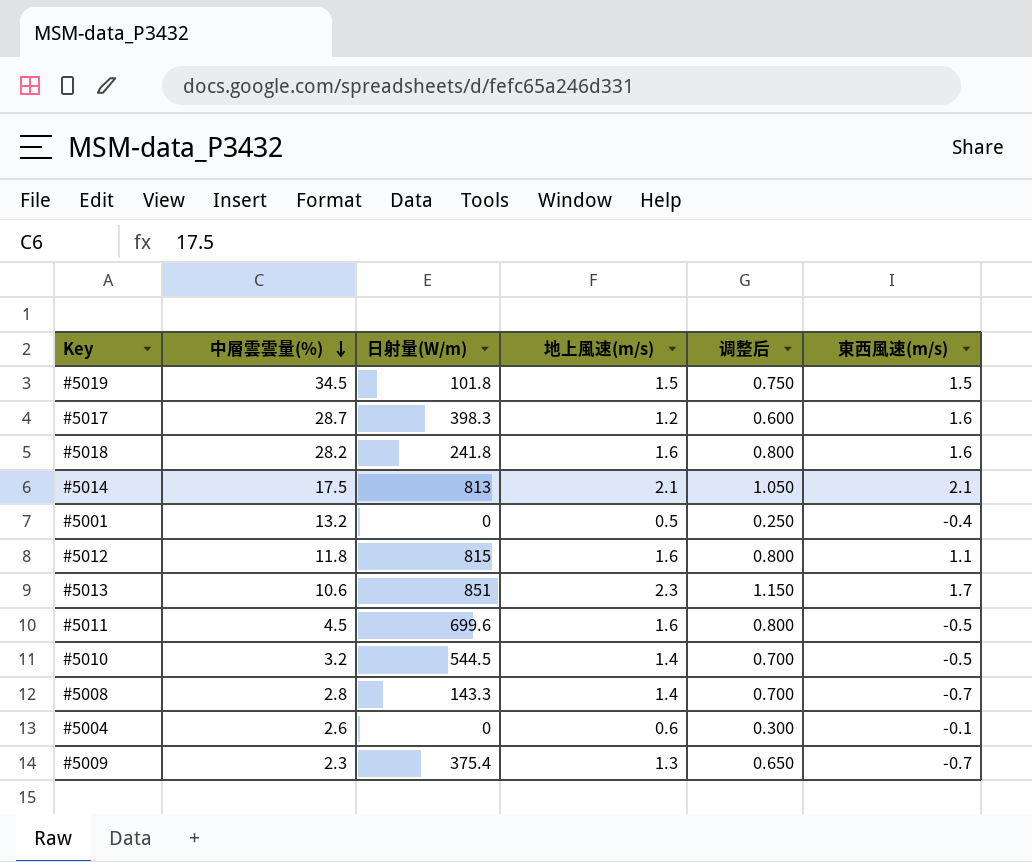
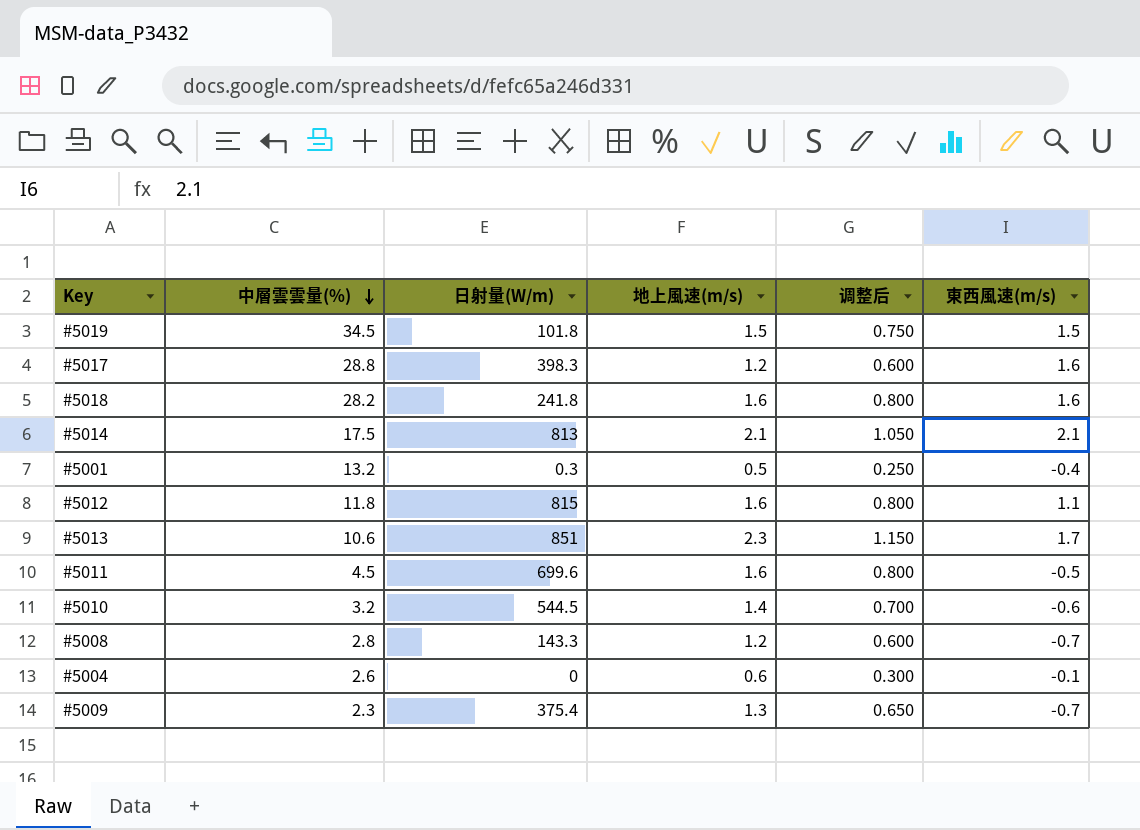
#5017 | 中層雲雲量(%): 28.7 -> 28.8
#5001 | 日射量(W/m): 0 -> 0.3
#5010 | 東西風速(m/s): -0.5 -> -0.6
#5008 | 地上風速(m/s): 1.4 -> 1.2
#5008 | 调整后: 0.700 -> 0.600

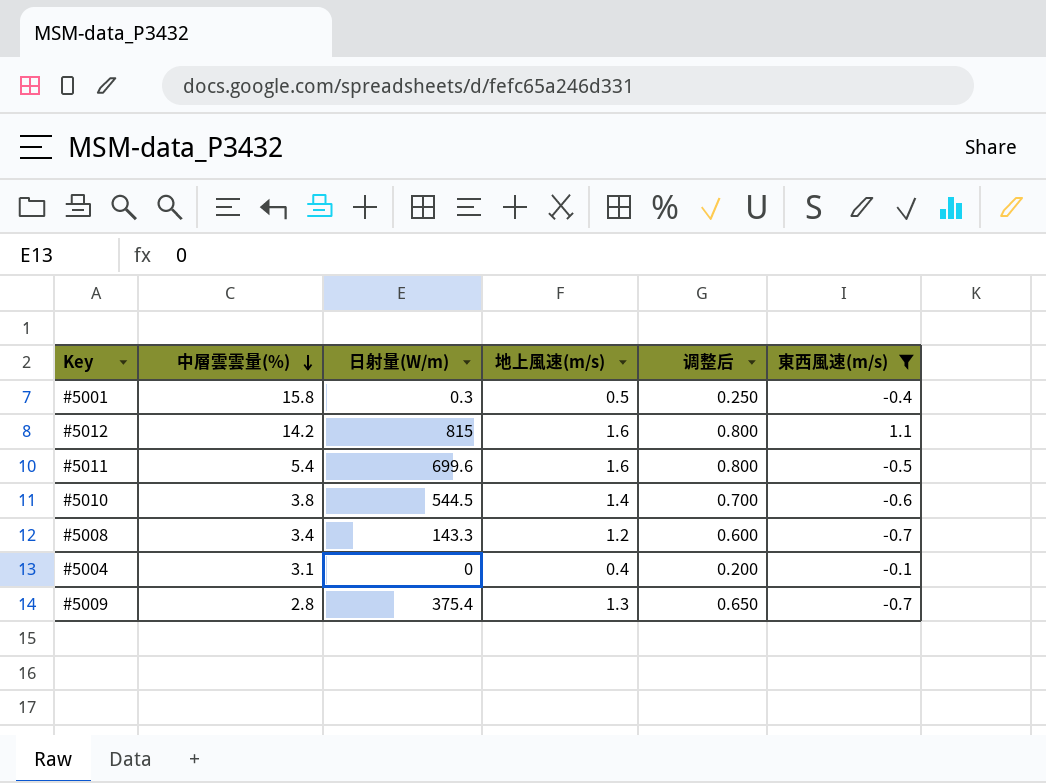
filter: none -> 東西風速(m/s) <= 1.1
#5001 | 中層雲雲量(%): 13.2 -> 15.8
#5012 | 中層雲雲量(%): 11.8 -> 14.2
#5011 | 中層雲雲量(%): 4.5 -> 5.4
#5010 | 中層雲雲量(%): 3.2 -> 3.8
#5008 | 中層雲雲量(%): 2.8 -> 3.4
#5004 | 中層雲雲量(%): 2.6 -> 3.1
#5004 | 地上風速(m/s): 0.6 -> 0.4
#5004 | 调整后: 0.300 -> 0.200
#5009 | 中層雲雲量(%): 2.3 -> 2.8

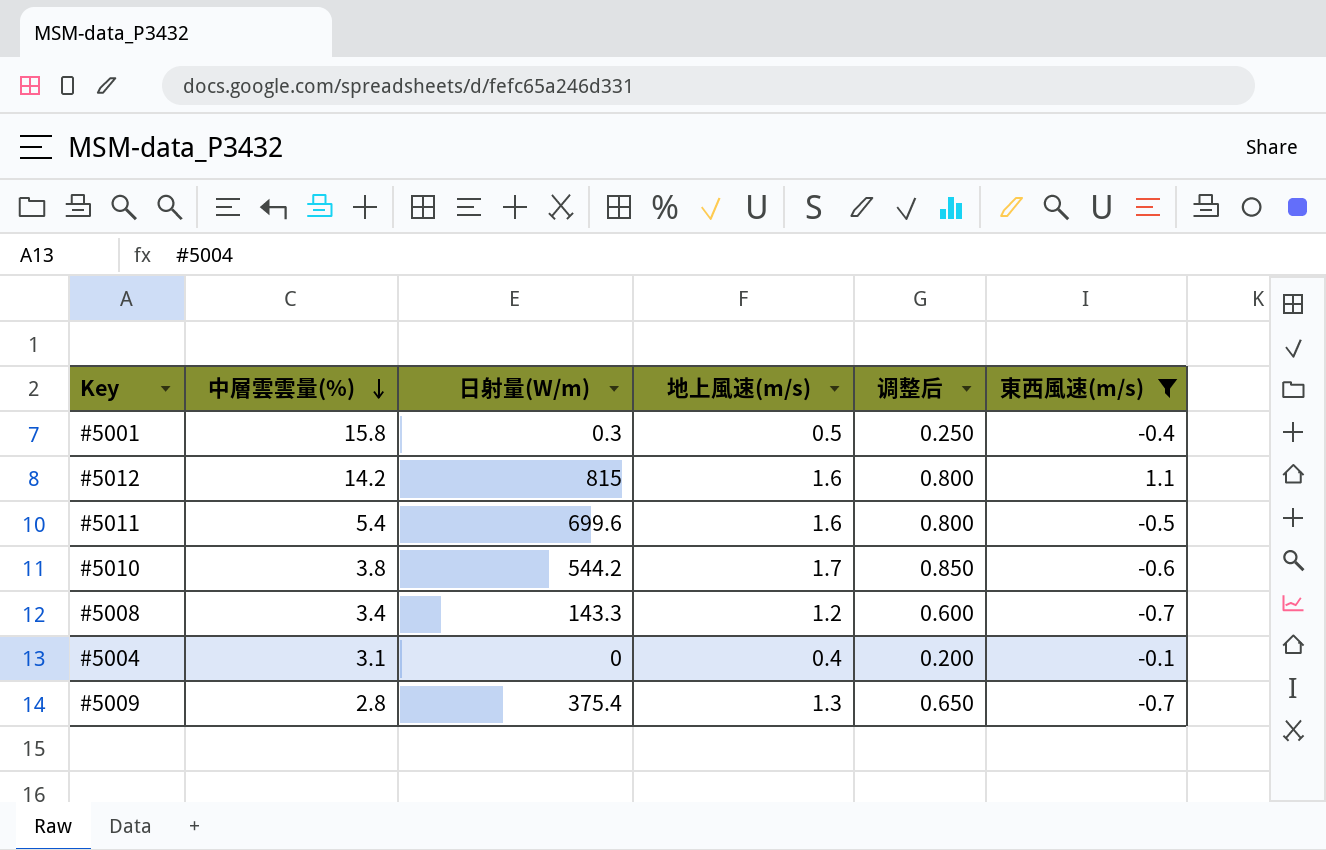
#5010 | 日射量(W/m): 544.5 -> 544.2
#5010 | 地上風速(m/s): 1.4 -> 1.7
#5010 | 调整后: 0.700 -> 0.850

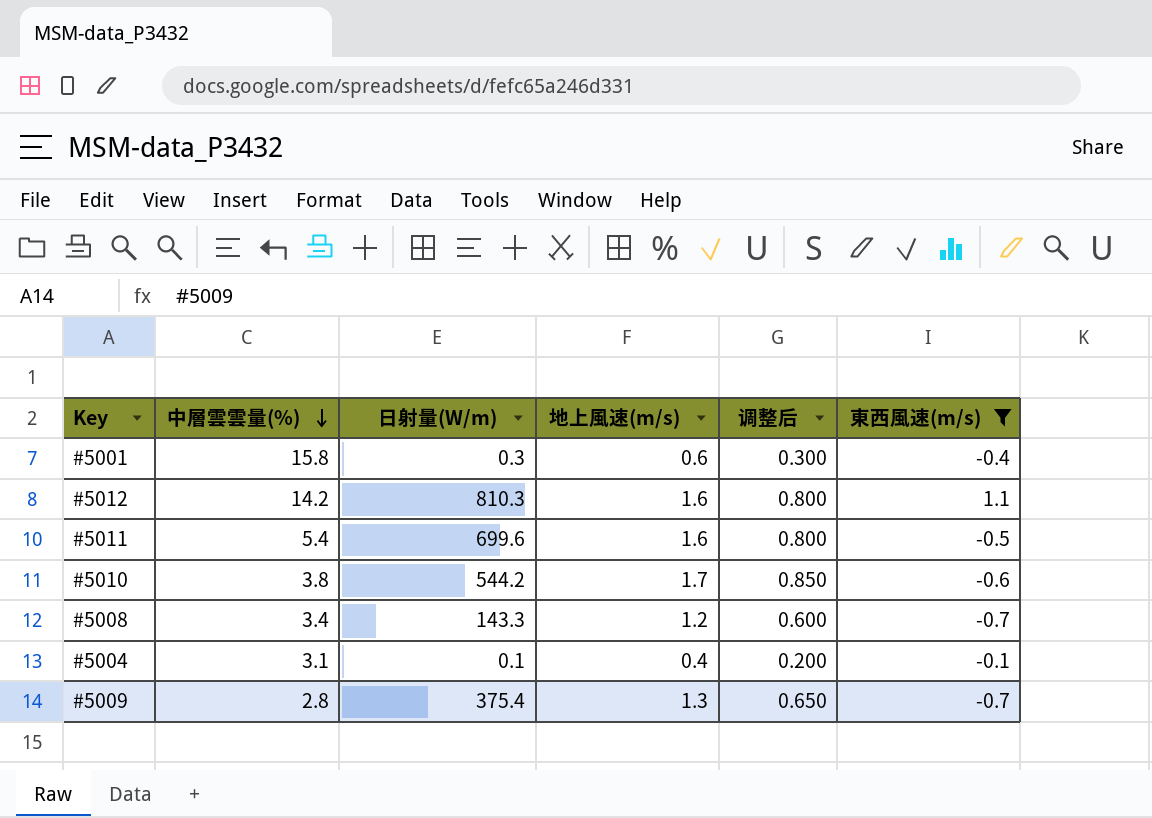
#5001 | 地上風速(m/s): 0.5 -> 0.6
#5001 | 调整后: 0.250 -> 0.300
#5012 | 日射量(W/m): 815 -> 810.3
#5004 | 日射量(W/m): 0 -> 0.1

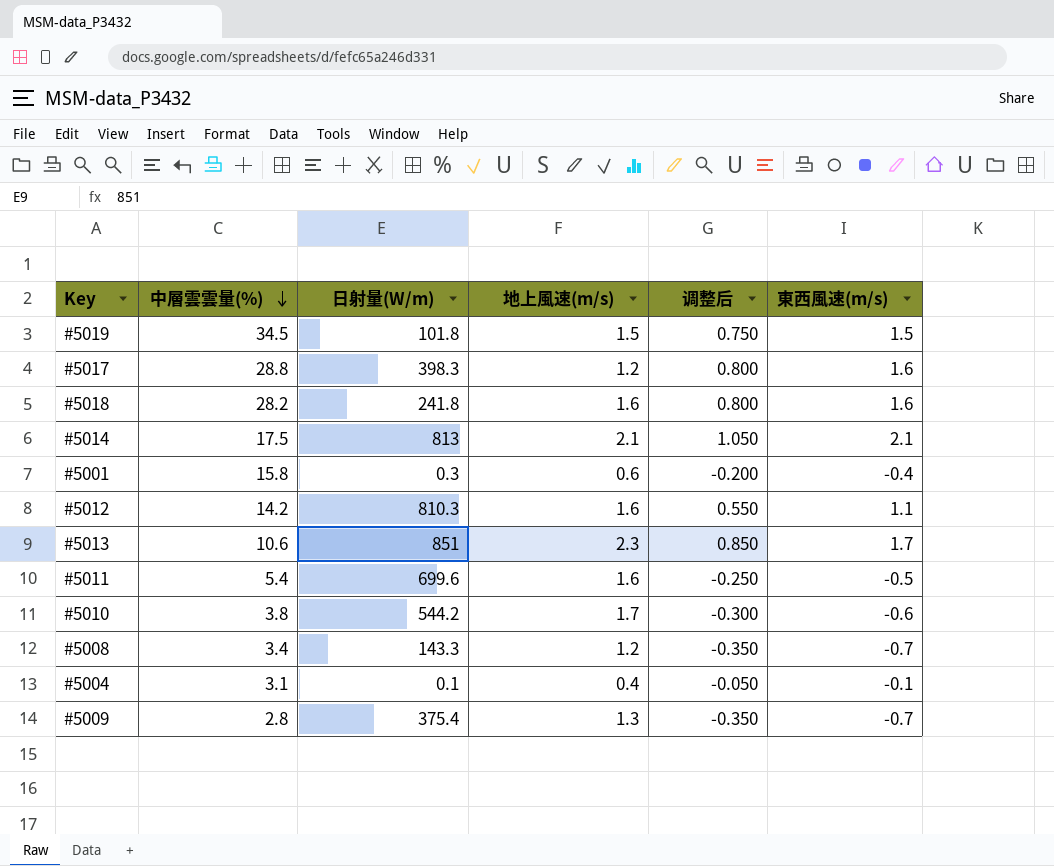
filter: 東西風速(m/s) <= 1.1 -> none
column 调整后 | formula: [地上風速(m/s)] * 0.5 -> [東西風速(m/s)] * 0.5

